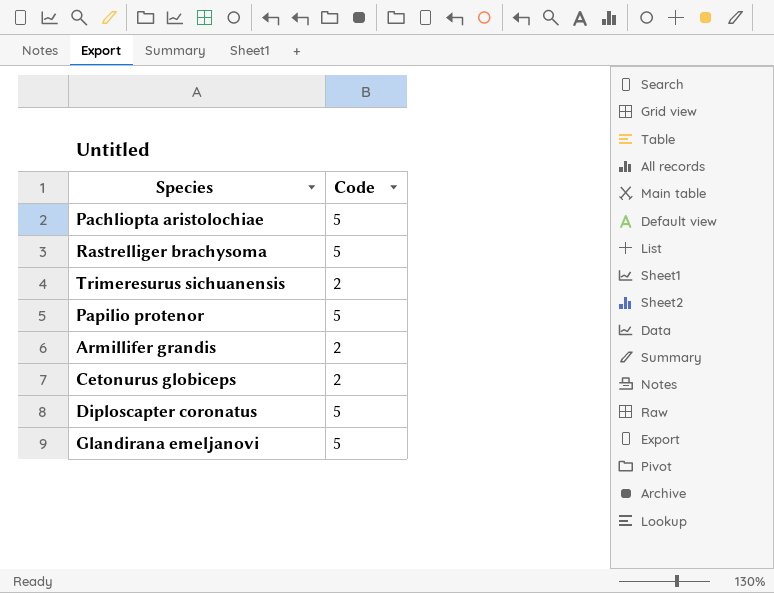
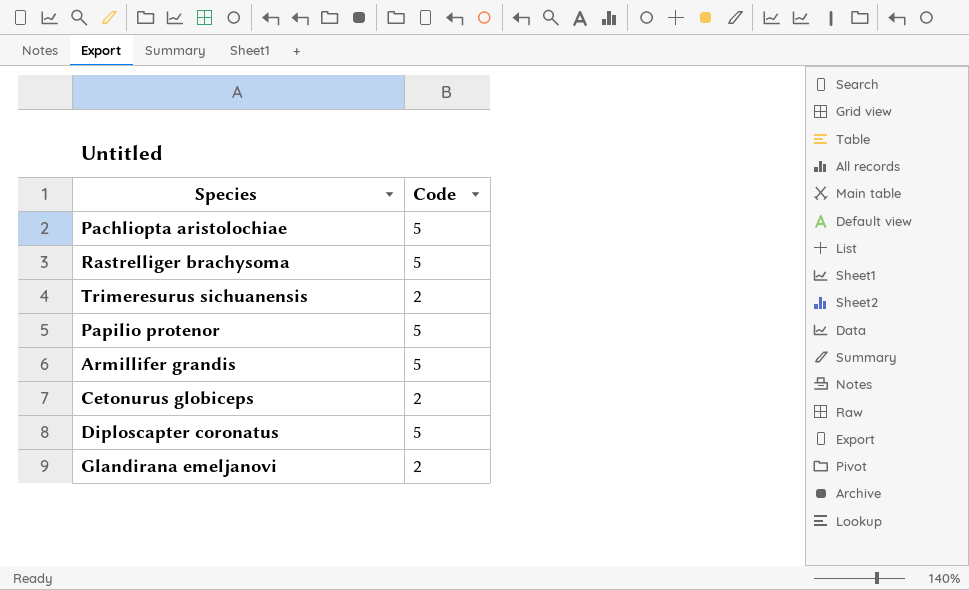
Armillifer grandis | Code: 2 -> 5
Glandirana emeljanovi | Code: 5 -> 2

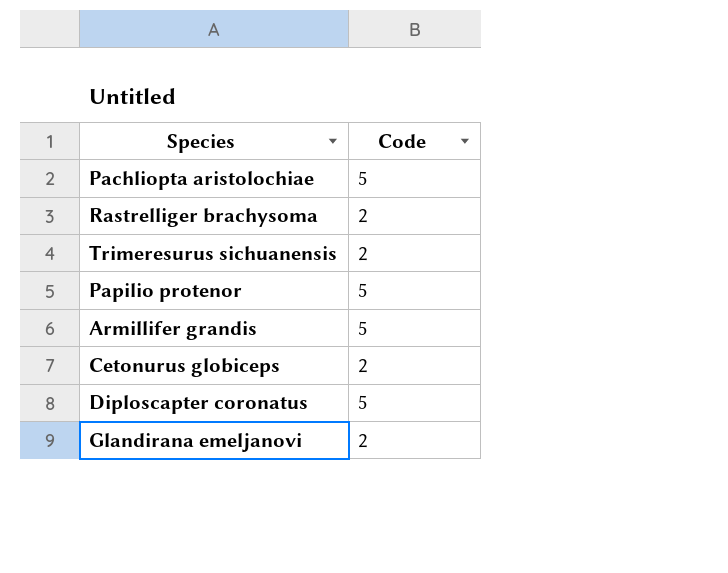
Rastrelliger brachysoma | Code: 5 -> 2

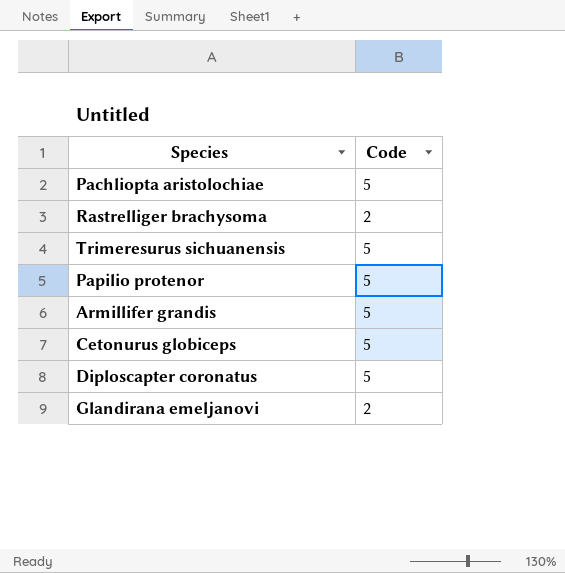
Trimeresurus sichuanensis | Code: 2 -> 5
Cetonurus globiceps | Code: 2 -> 5

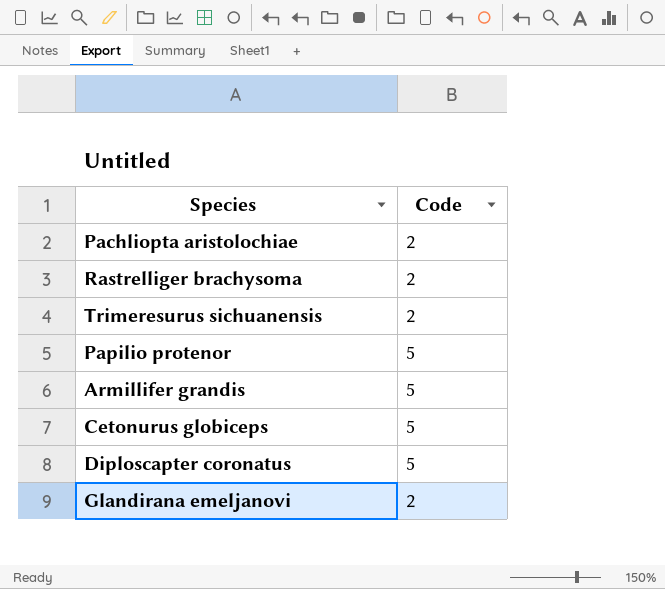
Pachliopta aristolochiae | Code: 5 -> 2
Trimeresurus sichuanensis | Code: 5 -> 2

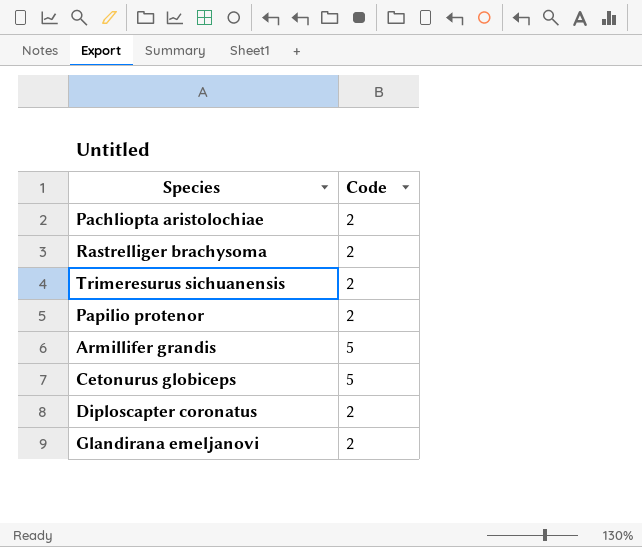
Papilio protenor | Code: 5 -> 2
Diploscapter coronatus | Code: 5 -> 2

